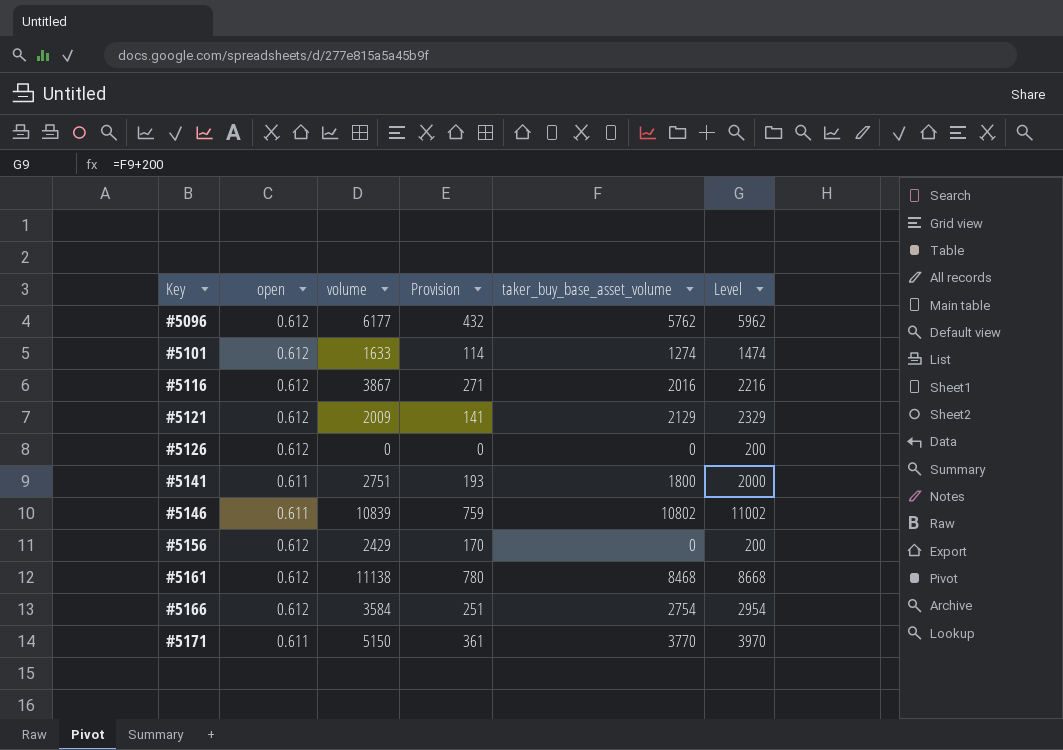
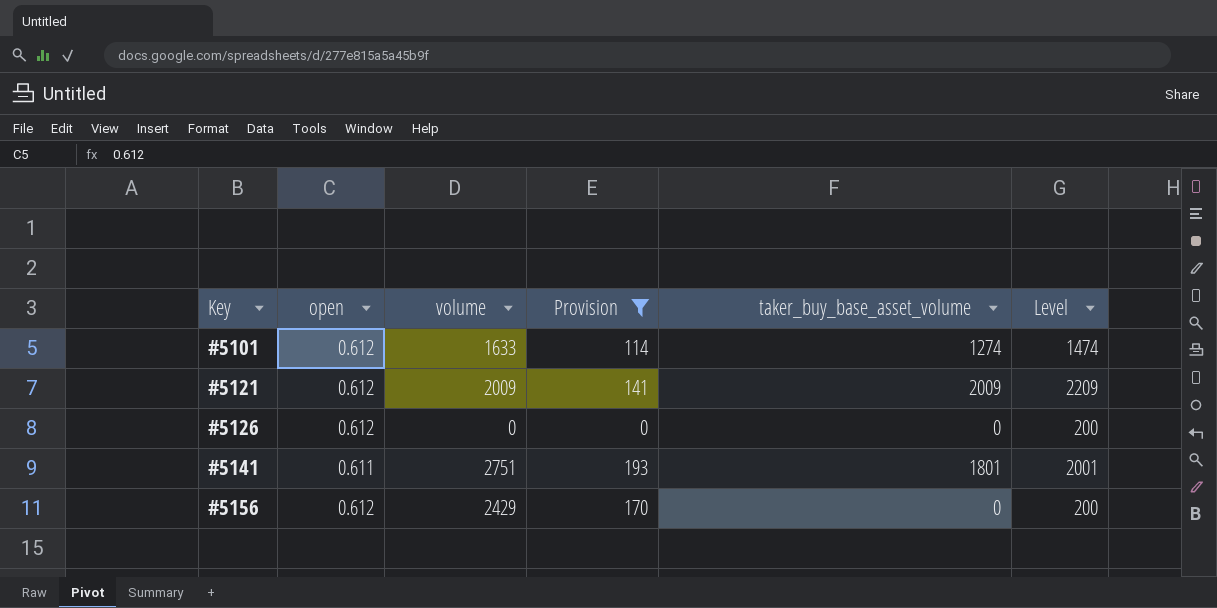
filter: none -> Provision <= 193
#5121 | taker_buy_base_asset_volume: 2129 -> 2009
#5121 | Level: 2329 -> 2209
#5141 | taker_buy_base_asset_volume: 1800 -> 1801
#5141 | Level: 2000 -> 2001

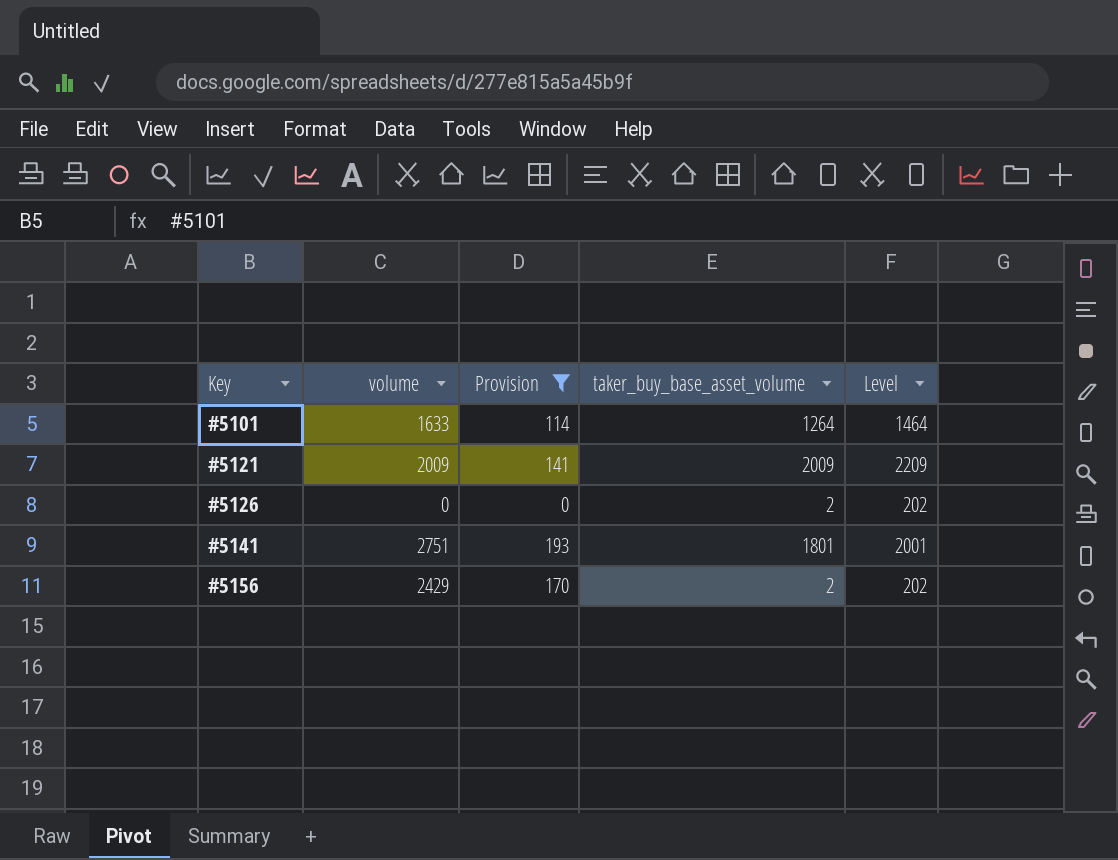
column open | position: 2 -> none
#5101 | taker_buy_base_asset_volume: 1274 -> 1264
#5101 | Level: 1474 -> 1464
#5126 | taker_buy_base_asset_volume: 0 -> 2
#5126 | Level: 200 -> 202
#5156 | taker_buy_base_asset_volume: 0 -> 2
#5156 | Level: 200 -> 202

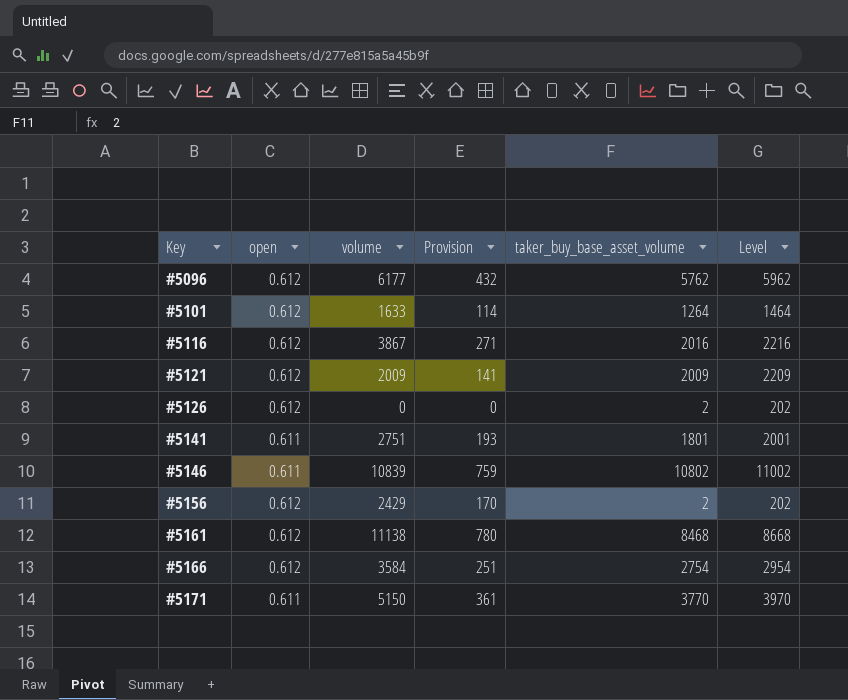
filter: Provision <= 193 -> none
column open | position: none -> 2

